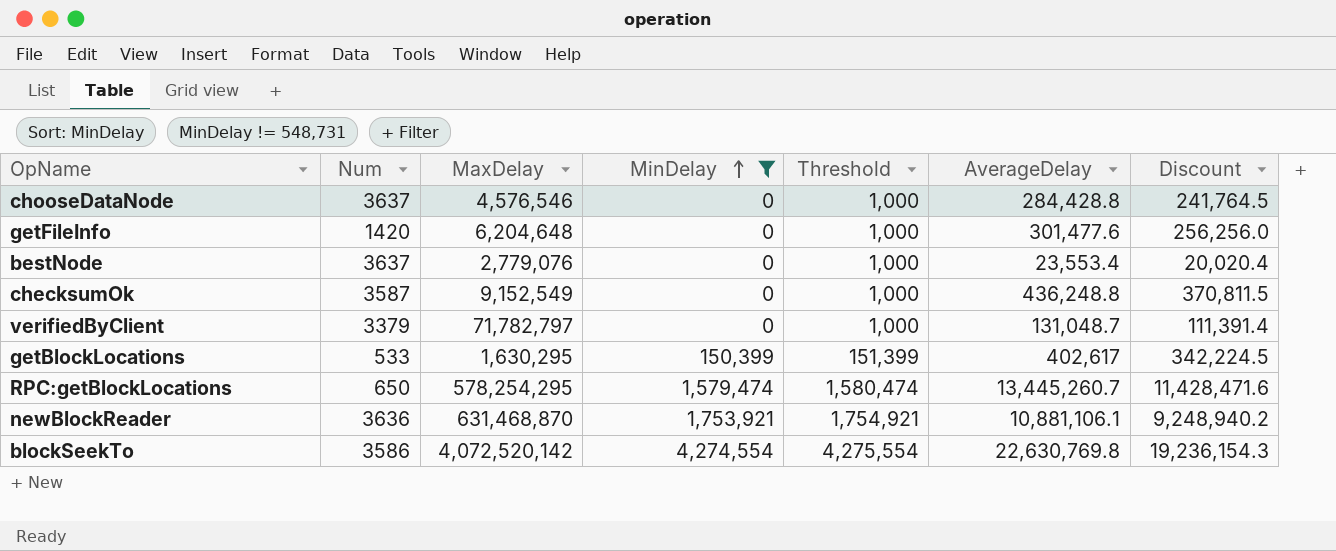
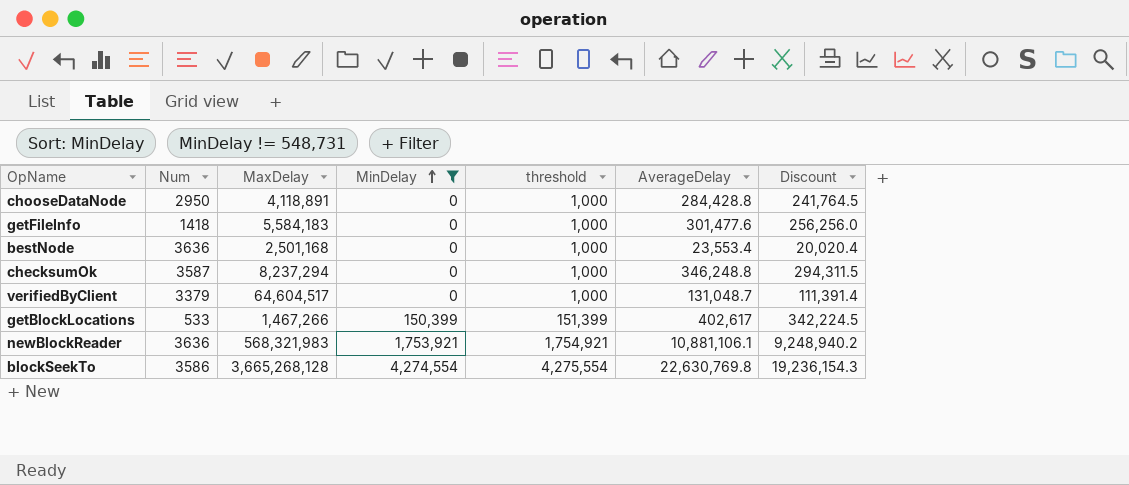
column name: Threshold -> threshold
row RPC:getBlockLocations: 650 | 578,254,295 | 1,579,474 | 1,580,474 | 13,445,260.7 | 11,428,471.6 -> none
chooseDataNode | Num: 3637 -> 2950
chooseDataNode | MaxDelay: 4,576,546 -> 4,118,891
getFileInfo | Num: 1420 -> 1418
getFileInfo | MaxDelay: 6,204,648 -> 5,584,183
bestNode | Num: 3637 -> 3636
bestNode | MaxDelay: 2,779,076 -> 2,501,168
checksumOk | MaxDelay: 9,152,549 -> 8,237,294
checksumOk | AverageDelay: 436,248.8 -> 346,248.8
checksumOk | Discount: 370,811.5 -> 294,311.5
verifiedByClient | MaxDelay: 71,782,797 -> 64,604,517
getBlockLocations | MaxDelay: 1,630,295 -> 1,467,266
newBlockReader | MaxDelay: 631,468,870 -> 568,321,983
blockSeekTo | MaxDelay: 4,072,520,142 -> 3,665,268,128

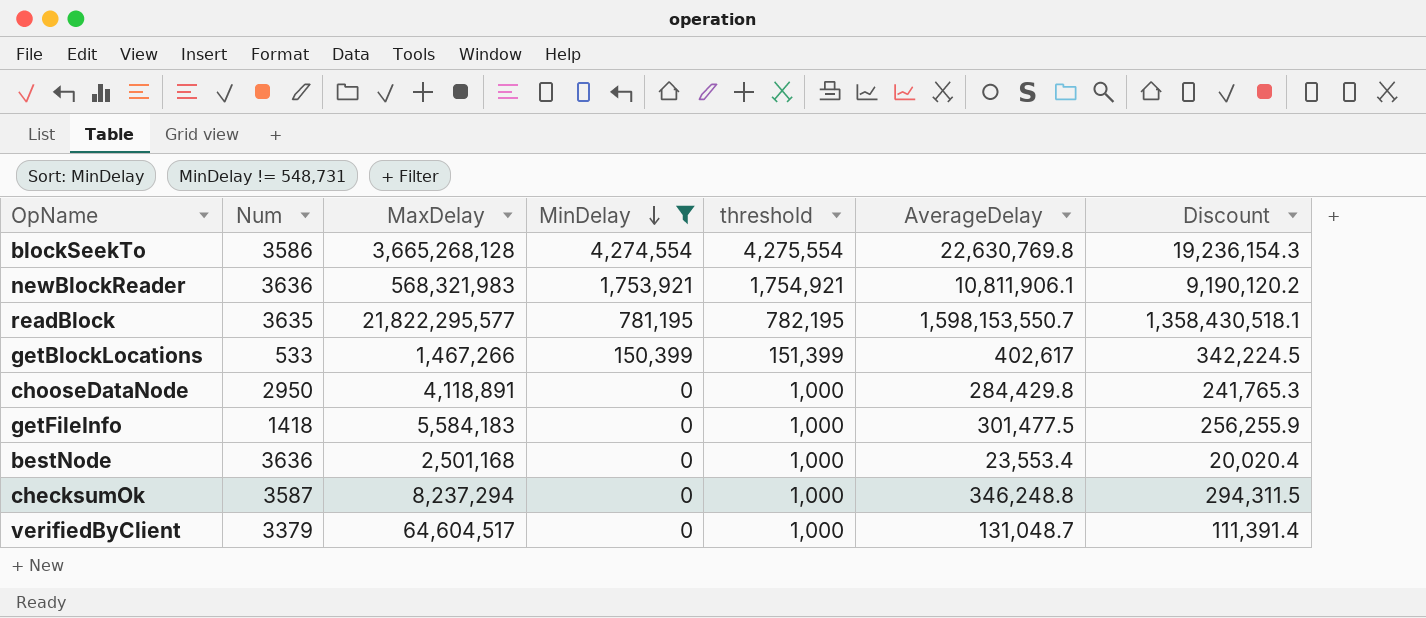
row order: MinDelay ascending -> MinDelay descending
newBlockReader | AverageDelay: 10,881,106.1 -> 10,811,906.1
newBlockReader | Discount: 9,248,940.2 -> 9,190,120.2
row readBlock: none -> 3635 | 21,822,295,577 | 781,195 | 782,195 | 1,598,153,550.7 | 1,358,430,518.1
chooseDataNode | AverageDelay: 284,428.8 -> 284,429.8
chooseDataNode | Discount: 241,764.5 -> 241,765.3
getFileInfo | AverageDelay: 301,477.6 -> 301,477.5
getFileInfo | Discount: 256,256.0 -> 256,255.9

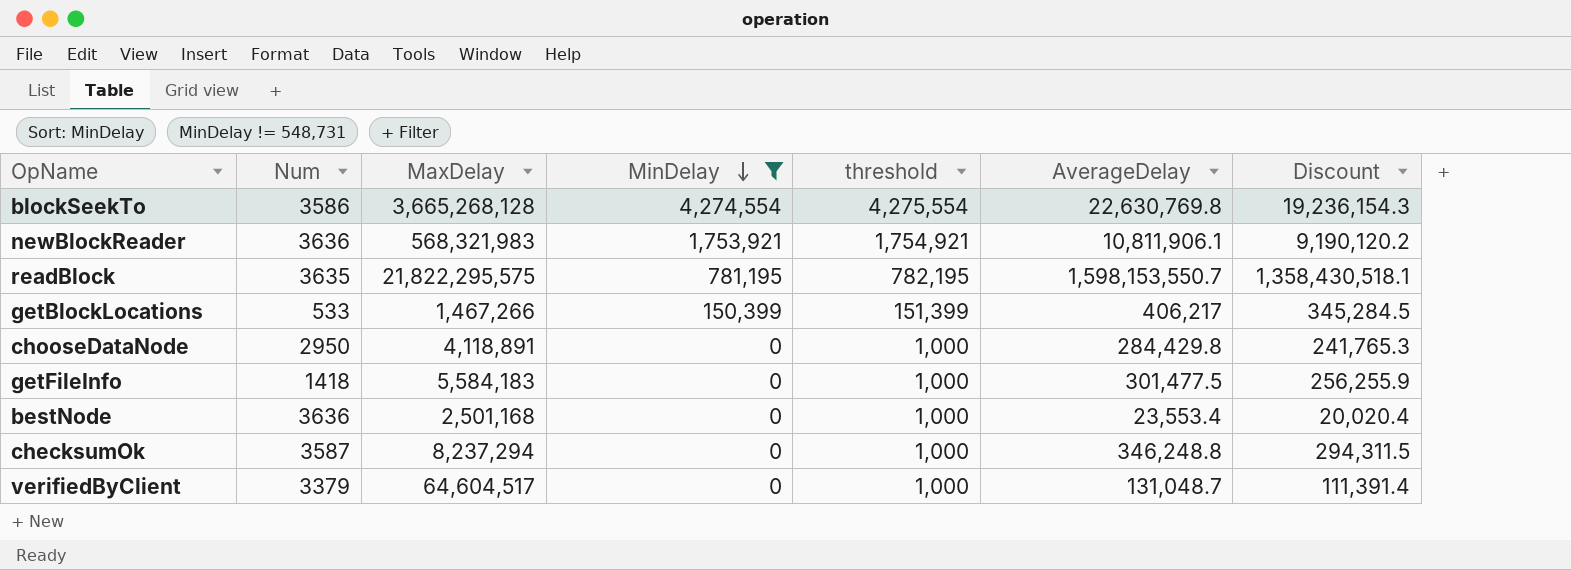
readBlock | MaxDelay: 21,822,295,577 -> 21,822,295,575
getBlockLocations | AverageDelay: 402,617 -> 406,217
getBlockLocations | Discount: 342,224.5 -> 345,284.5

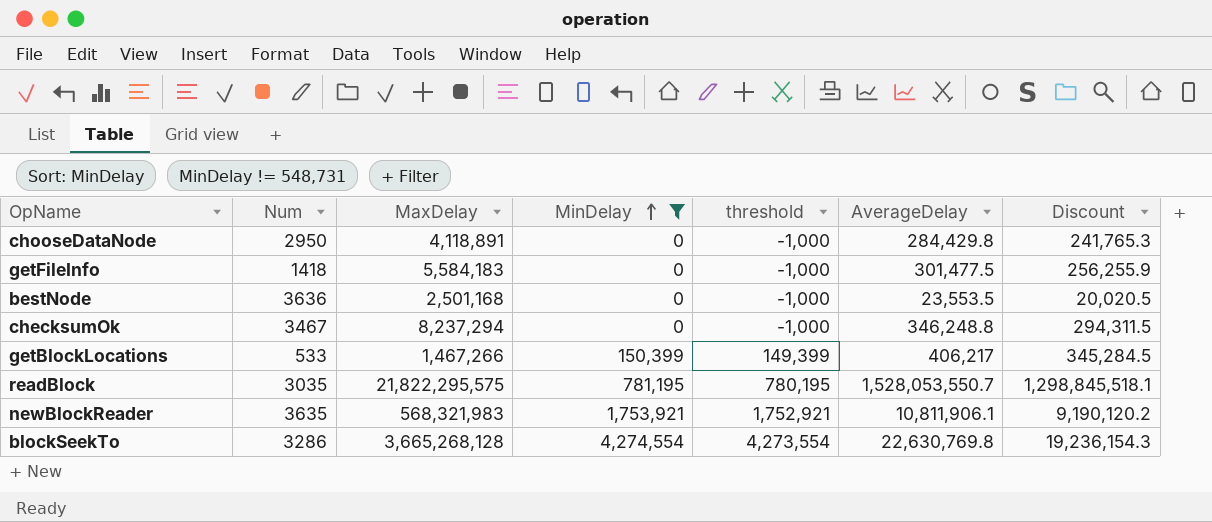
row order: MinDelay descending -> MinDelay ascending
column threshold | formula: [MinDelay] + 1000 -> [MinDelay] - 1000
row verifiedByClient: 3379 | 64,604,517 | 0 | 1,000 | 131,048.7 | 111,391.4 -> none
bestNode | AverageDelay: 23,553.4 -> 23,553.5
bestNode | Discount: 20,020.4 -> 20,020.5
checksumOk | Num: 3587 -> 3467
readBlock | Num: 3635 -> 3035
readBlock | AverageDelay: 1,598,153,550.7 -> 1,528,053,550.7
readBlock | Discount: 1,358,430,518.1 -> 1,298,845,518.1
newBlockReader | Num: 3636 -> 3635
blockSeekTo | Num: 3586 -> 3286

